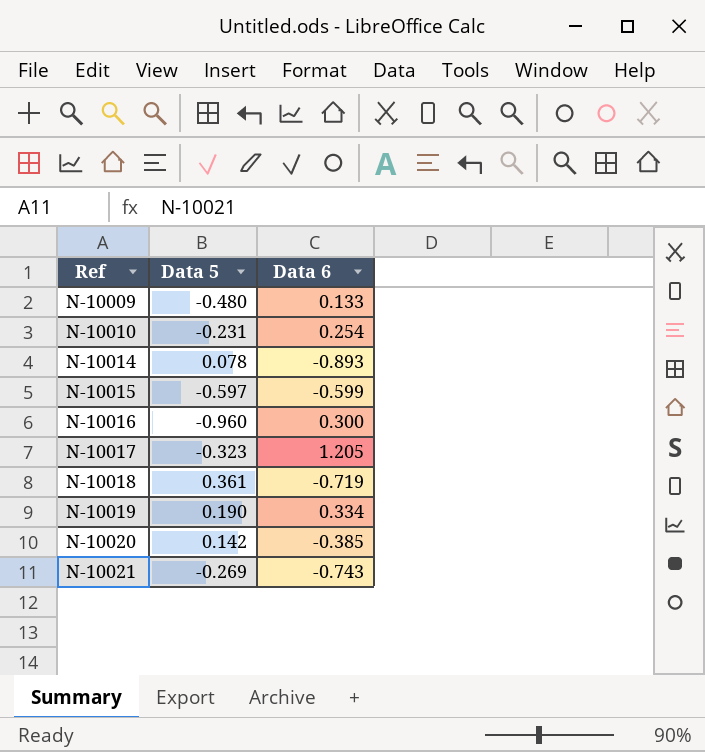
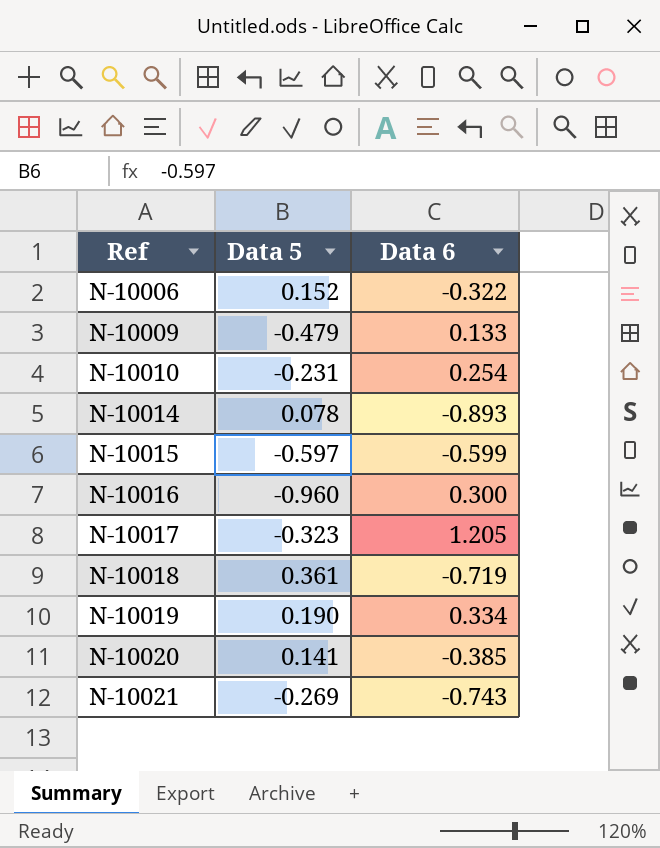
row N-10006: none -> 0.152 | -0.322
N-10009 | Data 5: -0.480 -> -0.479
N-10020 | Data 5: 0.142 -> 0.141

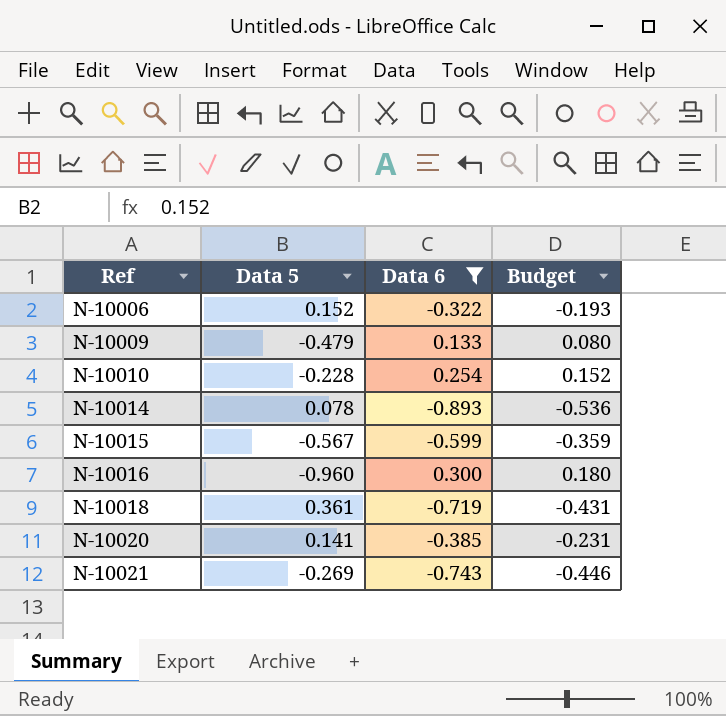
filter: none -> Data 6 <= 0.300
column Budget | formula: none -> [Data 6] * 0.6
N-10010 | Data 5: -0.231 -> -0.228
N-10015 | Data 5: -0.597 -> -0.567

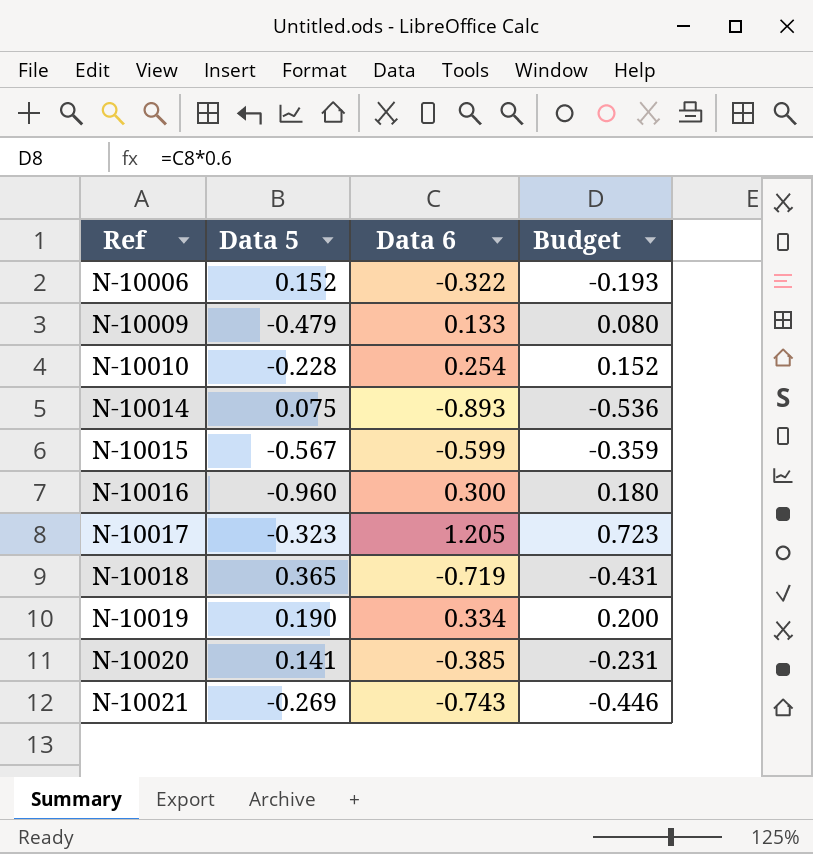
filter: Data 6 <= 0.300 -> none
N-10014 | Data 5: 0.078 -> 0.075
N-10018 | Data 5: 0.361 -> 0.365

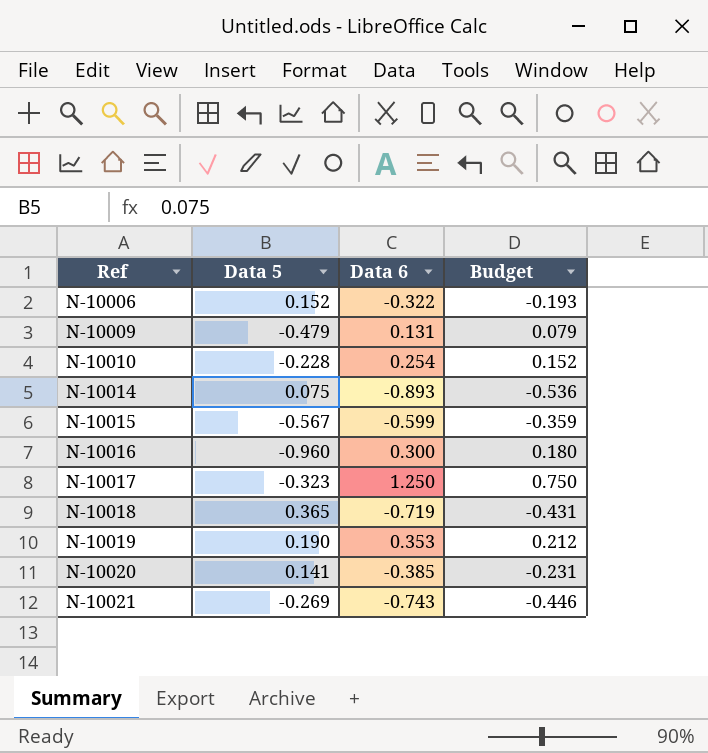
N-10009 | Data 6: 0.133 -> 0.131
N-10009 | Budget: 0.080 -> 0.079
N-10017 | Data 6: 1.205 -> 1.250
N-10017 | Budget: 0.723 -> 0.750
N-10019 | Data 6: 0.334 -> 0.353
N-10019 | Budget: 0.200 -> 0.212

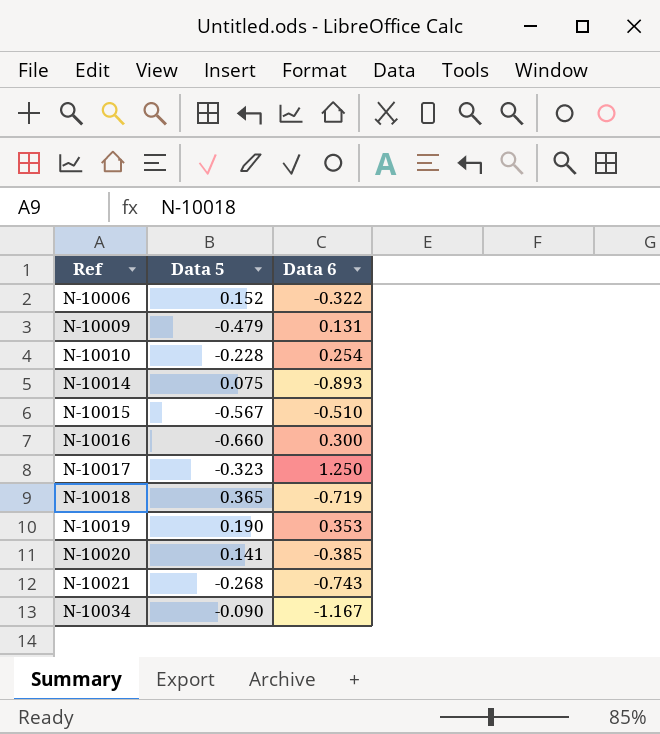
column Budget | formula: [Data 6] * 0.6 -> none
N-10015 | Data 6: -0.599 -> -0.510
N-10016 | Data 5: -0.960 -> -0.660
N-10021 | Data 5: -0.269 -> -0.268
row N-10034: none -> -0.090 | -1.167

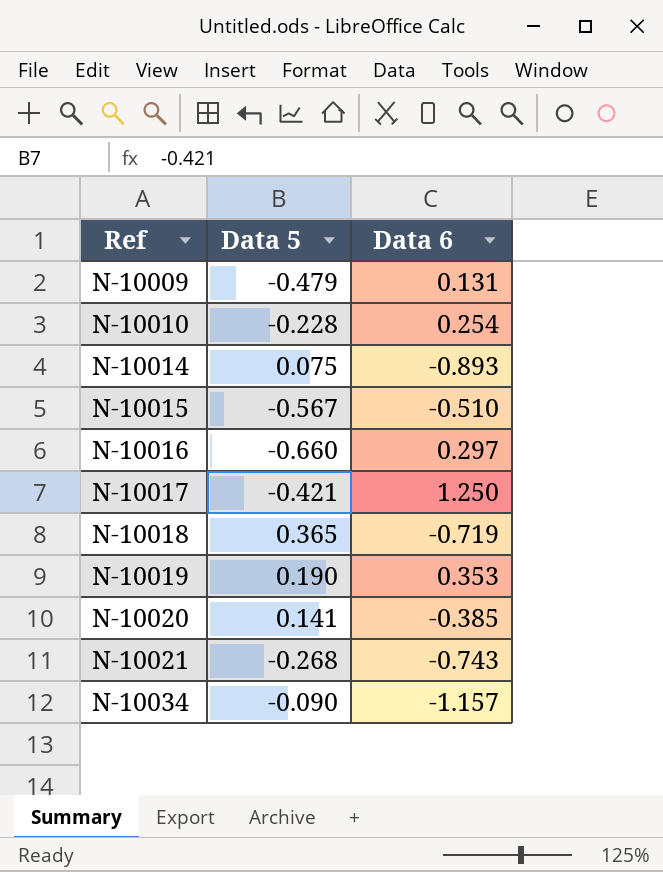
row N-10006: 0.152 | -0.322 -> none
N-10016 | Data 6: 0.300 -> 0.297
N-10017 | Data 5: -0.323 -> -0.421
N-10034 | Data 6: -1.167 -> -1.157

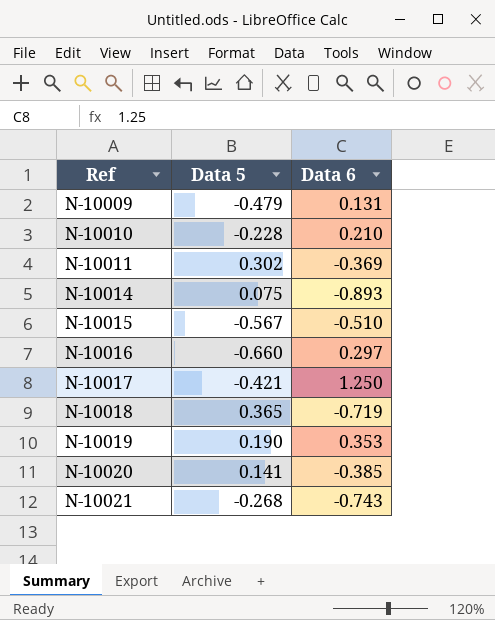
row N-10034: -0.090 | -1.157 -> none
N-10010 | Data 6: 0.254 -> 0.210
row N-10011: none -> 0.302 | -0.369

